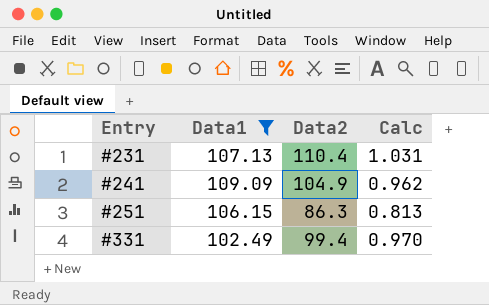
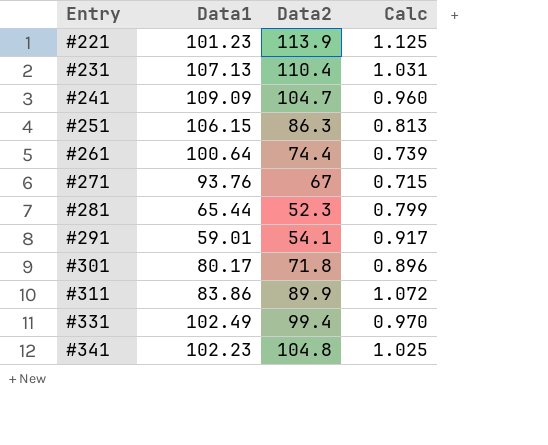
filter: Data1 >= 102.49 -> none
#241 | Data2: 104.9 -> 104.7
#241 | Calc: 0.962 -> 0.960

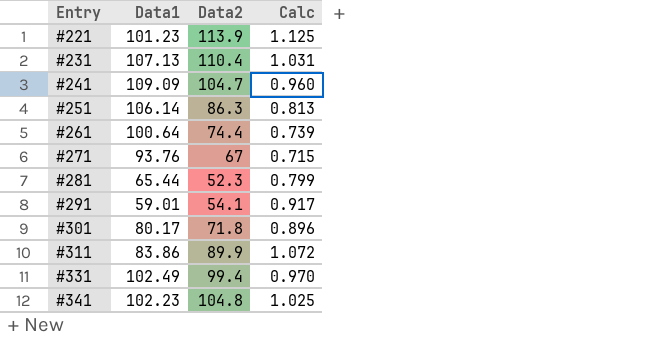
#251 | Data1: 106.15 -> 106.14

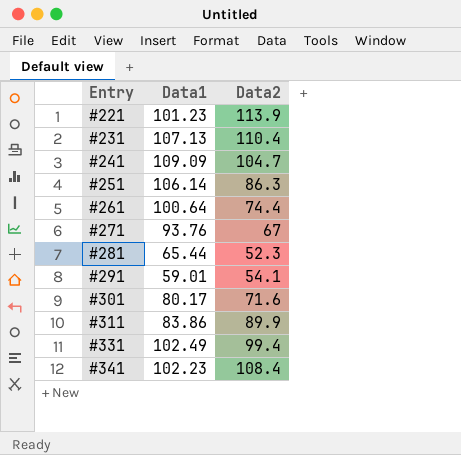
column Calc | formula: [Data2] / [Data1] -> none
#301 | Data2: 71.8 -> 71.6
#341 | Data2: 104.8 -> 108.4

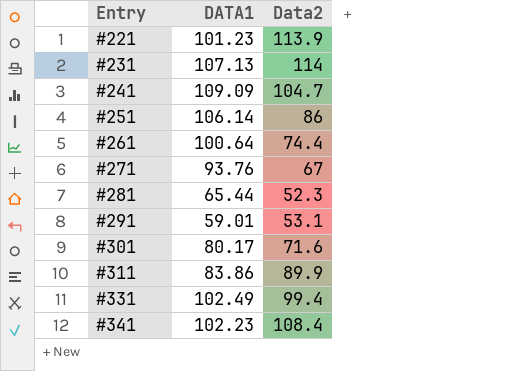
column name: Data1 -> DATA1
#231 | Data2: 110.4 -> 114
#251 | Data2: 86.3 -> 86
#291 | Data2: 54.1 -> 53.1

